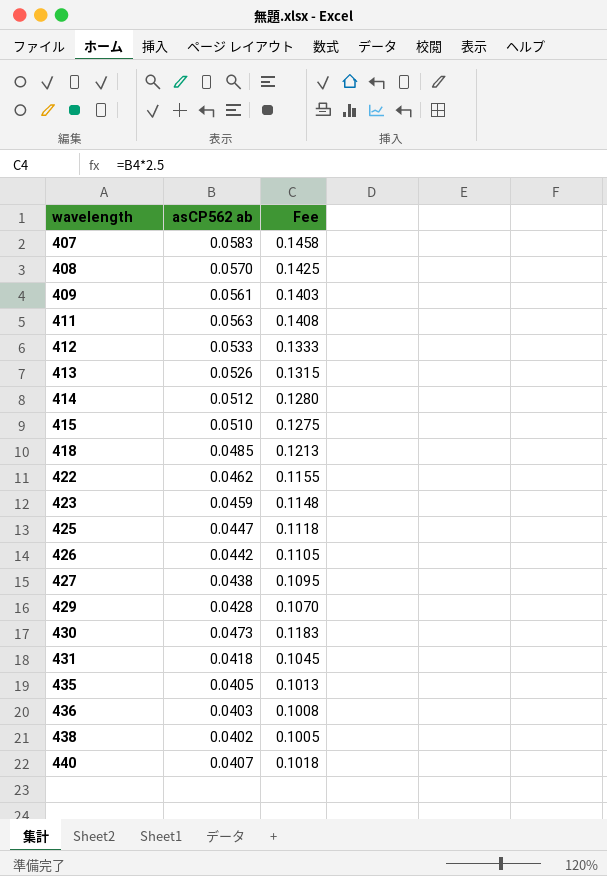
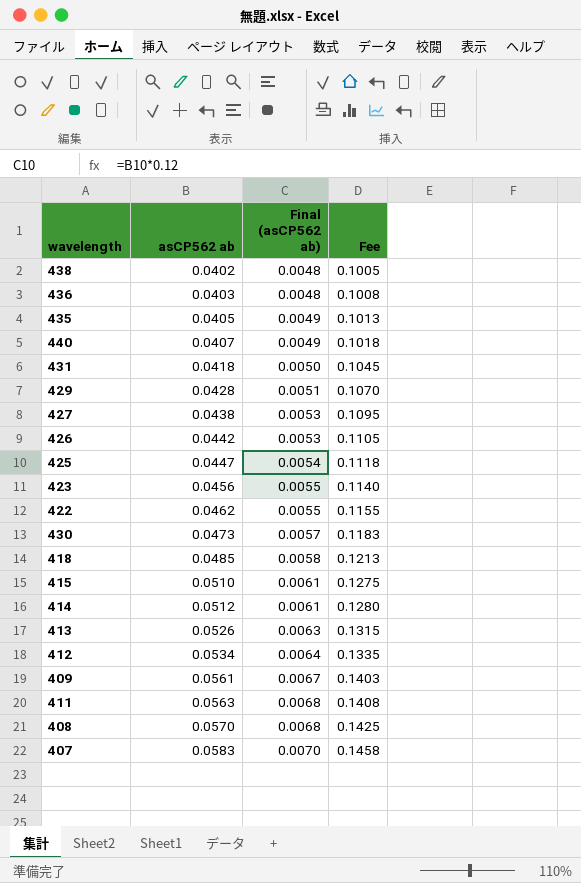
row order: wavelength ascending -> asCP562 ab ascending
column Final (asCP562 ab) | formula: none -> [asCP562 ab] * 0.12
423 | asCP562 ab: 0.0459 -> 0.0456
423 | Fee: 0.1148 -> 0.1140
412 | asCP562 ab: 0.0533 -> 0.0534
412 | Fee: 0.1333 -> 0.1335

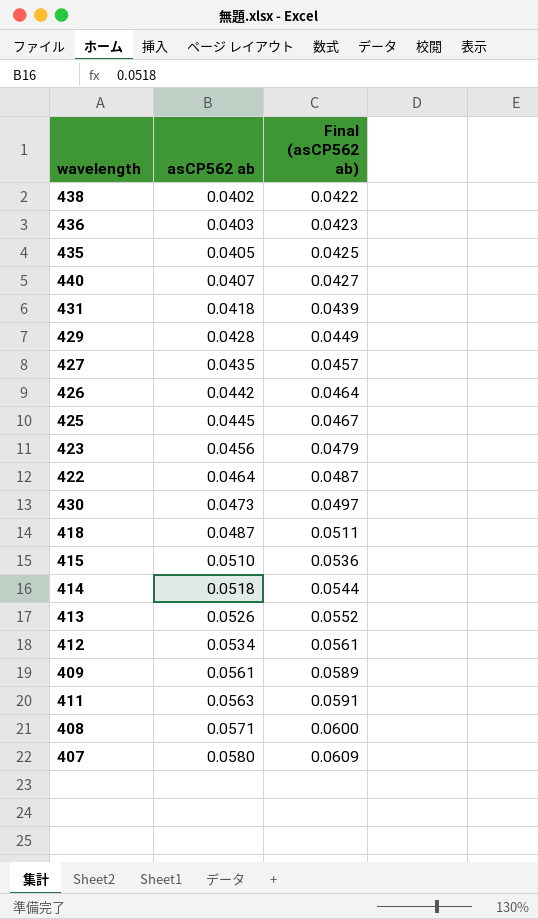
column Fee | formula: [asCP562 ab] * 2.5 -> none
column Final (asCP562 ab) | formula: [asCP562 ab] * 0.12 -> [asCP562 ab] * 1.05
427 | asCP562 ab: 0.0438 -> 0.0435
425 | asCP562 ab: 0.0447 -> 0.0445
422 | asCP562 ab: 0.0462 -> 0.0464
418 | asCP562 ab: 0.0485 -> 0.0487
414 | asCP562 ab: 0.0512 -> 0.0518
408 | asCP562 ab: 0.0570 -> 0.0571
407 | asCP562 ab: 0.0583 -> 0.0580

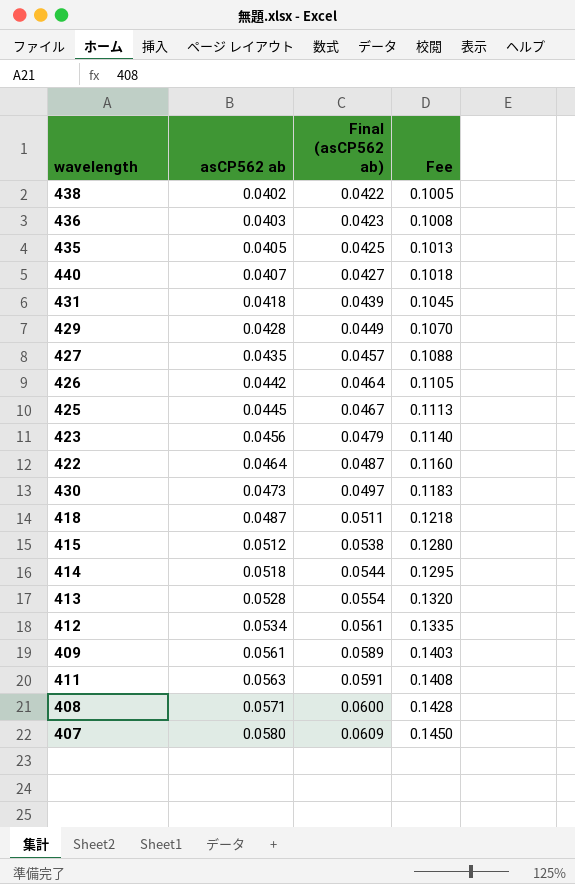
column Fee | formula: none -> [asCP562 ab] * 2.5
415 | asCP562 ab: 0.0510 -> 0.0512
415 | Final (asCP562 ab): 0.0536 -> 0.0538
413 | asCP562 ab: 0.0526 -> 0.0528
413 | Final (asCP562 ab): 0.0552 -> 0.0554

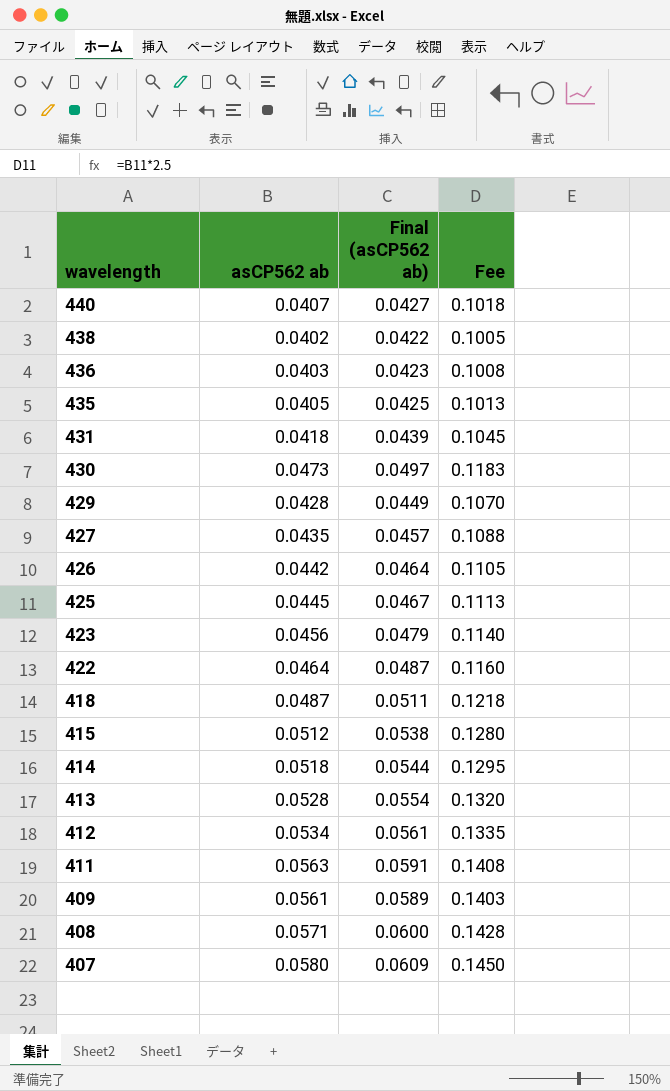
row order: asCP562 ab ascending -> wavelength descending

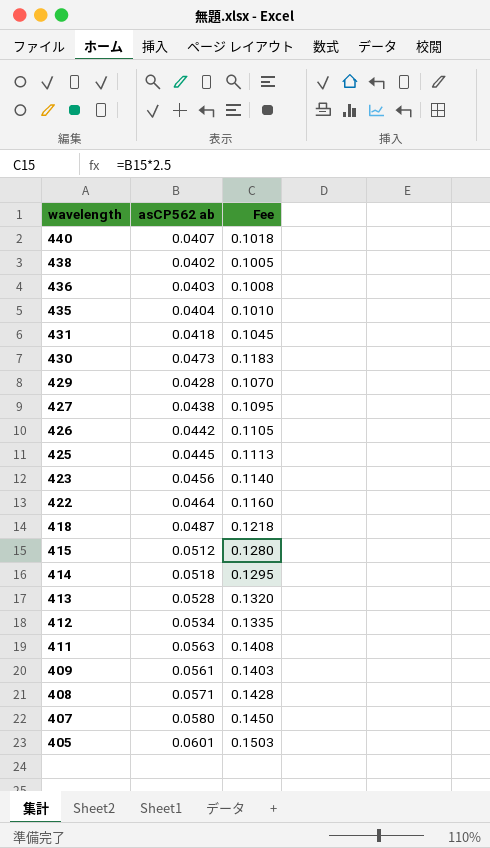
column Final (asCP562 ab) | formula: [asCP562 ab] * 1.05 -> none
435 | asCP562 ab: 0.0405 -> 0.0404
435 | Fee: 0.1013 -> 0.1010
427 | asCP562 ab: 0.0435 -> 0.0438
427 | Fee: 0.1088 -> 0.1095
row 405: none -> 0.0601 | 0.1503

